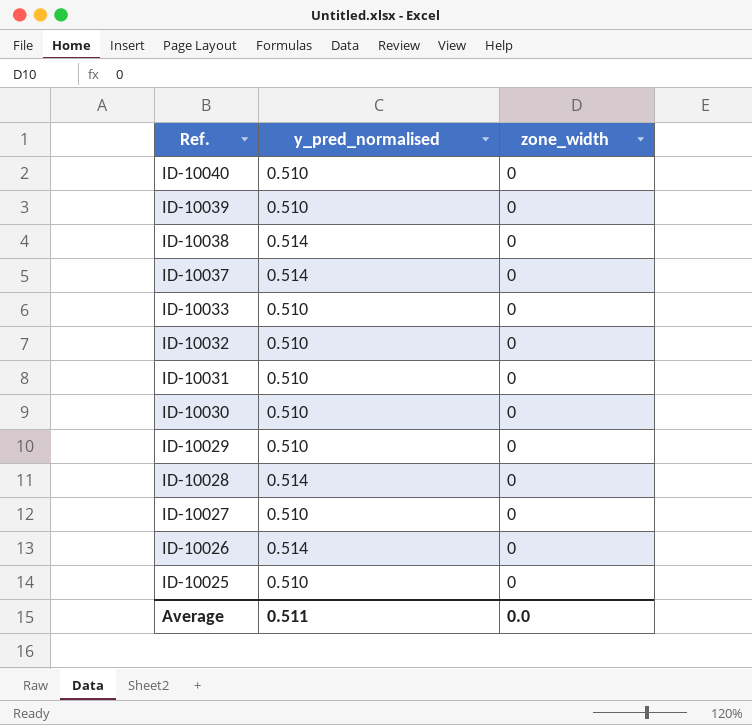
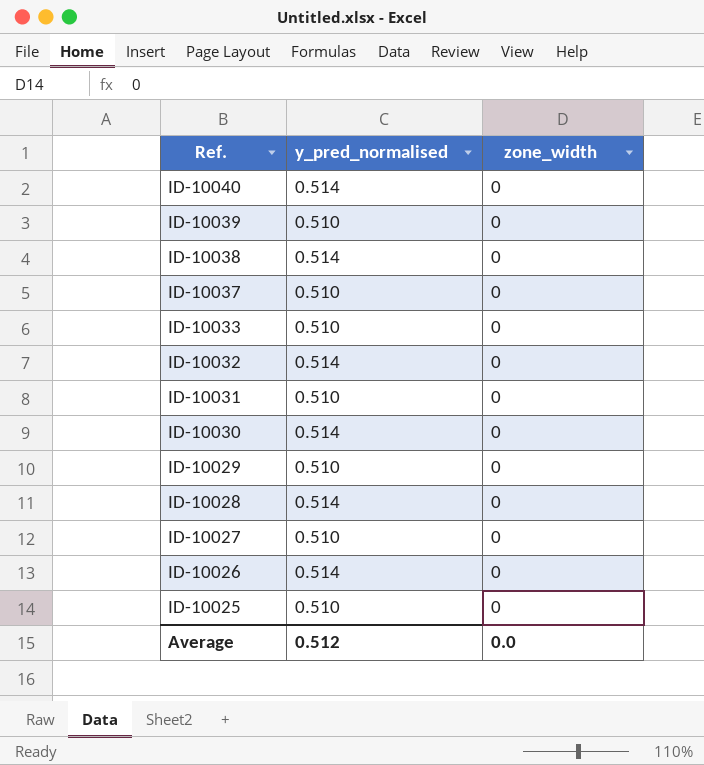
ID-10040 | y_pred_normalised: 0.510 -> 0.514
ID-10037 | y_pred_normalised: 0.514 -> 0.510
ID-10032 | y_pred_normalised: 0.510 -> 0.514
ID-10030 | y_pred_normalised: 0.510 -> 0.514
Average | y_pred_normalised: 0.511 -> 0.512

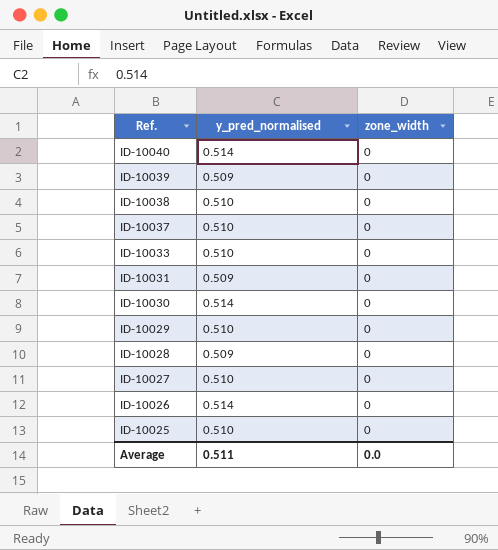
row ID-10032: 0.514 | 0 -> none
ID-10039 | y_pred_normalised: 0.510 -> 0.509
ID-10038 | y_pred_normalised: 0.514 -> 0.510
ID-10031 | y_pred_normalised: 0.510 -> 0.509
ID-10028 | y_pred_normalised: 0.514 -> 0.509
Average | y_pred_normalised: 0.512 -> 0.511

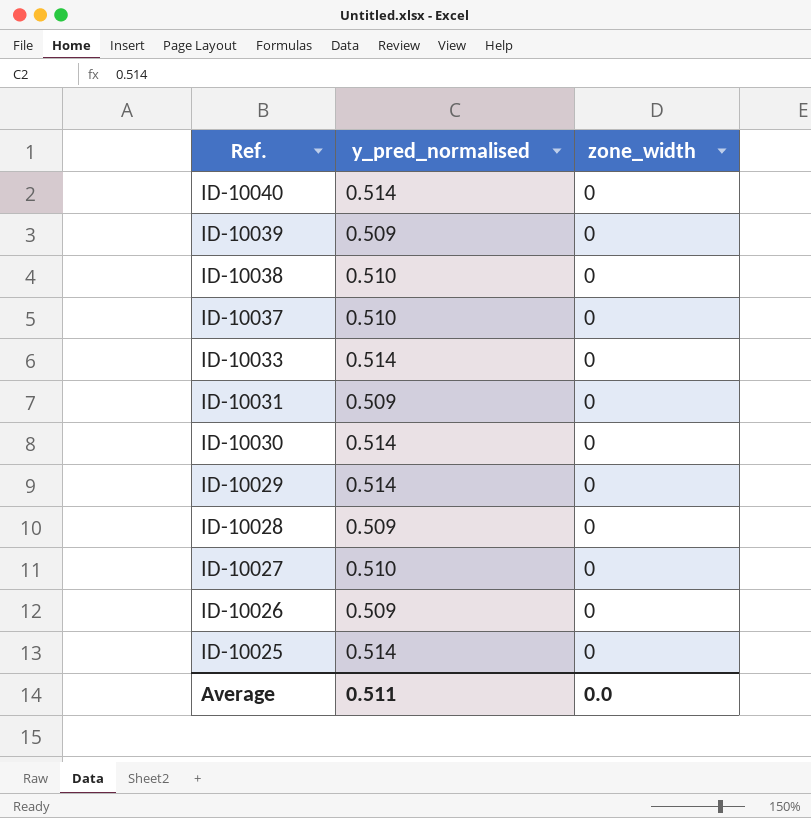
ID-10033 | y_pred_normalised: 0.510 -> 0.514
ID-10029 | y_pred_normalised: 0.510 -> 0.514
ID-10026 | y_pred_normalised: 0.514 -> 0.509
ID-10025 | y_pred_normalised: 0.510 -> 0.514

